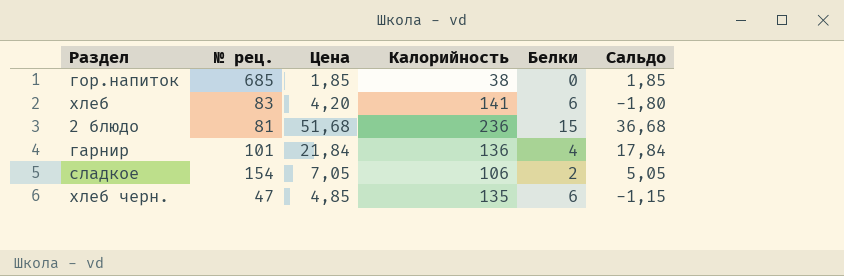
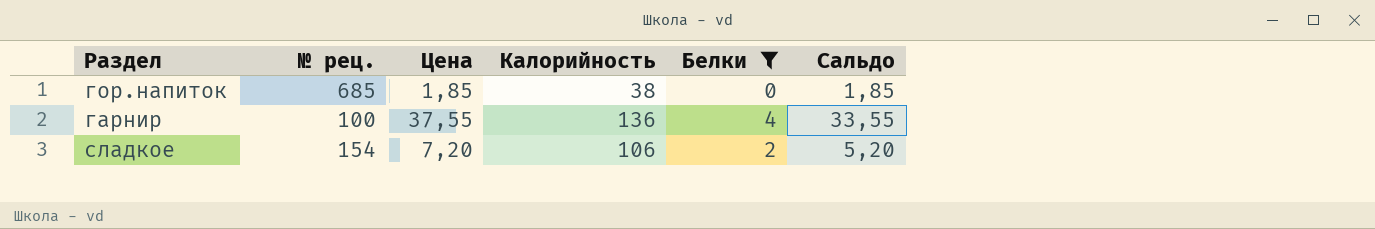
filter: none -> Белки <= 4
гарнир | № рец.: 101 -> 100
гарнир | Цена: 21,84 -> 37,55
гарнир | Сальдо: 17,84 -> 33,55
сладкое | Цена: 7,05 -> 7,20
сладкое | Сальдо: 5,05 -> 5,20

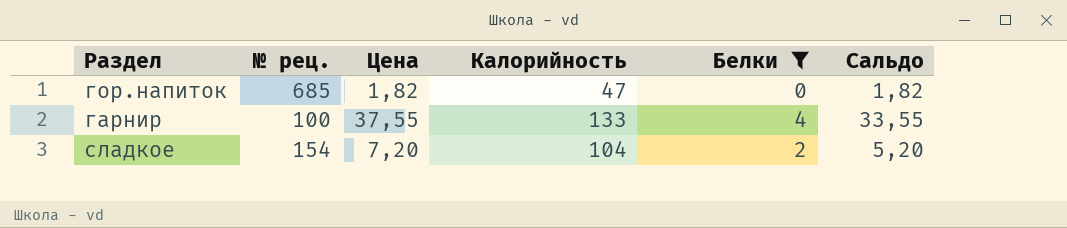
гор.напиток | Цена: 1,85 -> 1,82
гор.напиток | Калорийность: 38 -> 47
гор.напиток | Сальдо: 1,85 -> 1,82
гарнир | Калорийность: 136 -> 133
сладкое | Калорийность: 106 -> 104

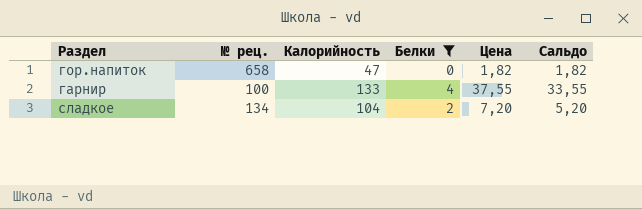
column Цена | position: 3 -> 5
гор.напиток | № рец.: 685 -> 658
сладкое | № рец.: 154 -> 134

